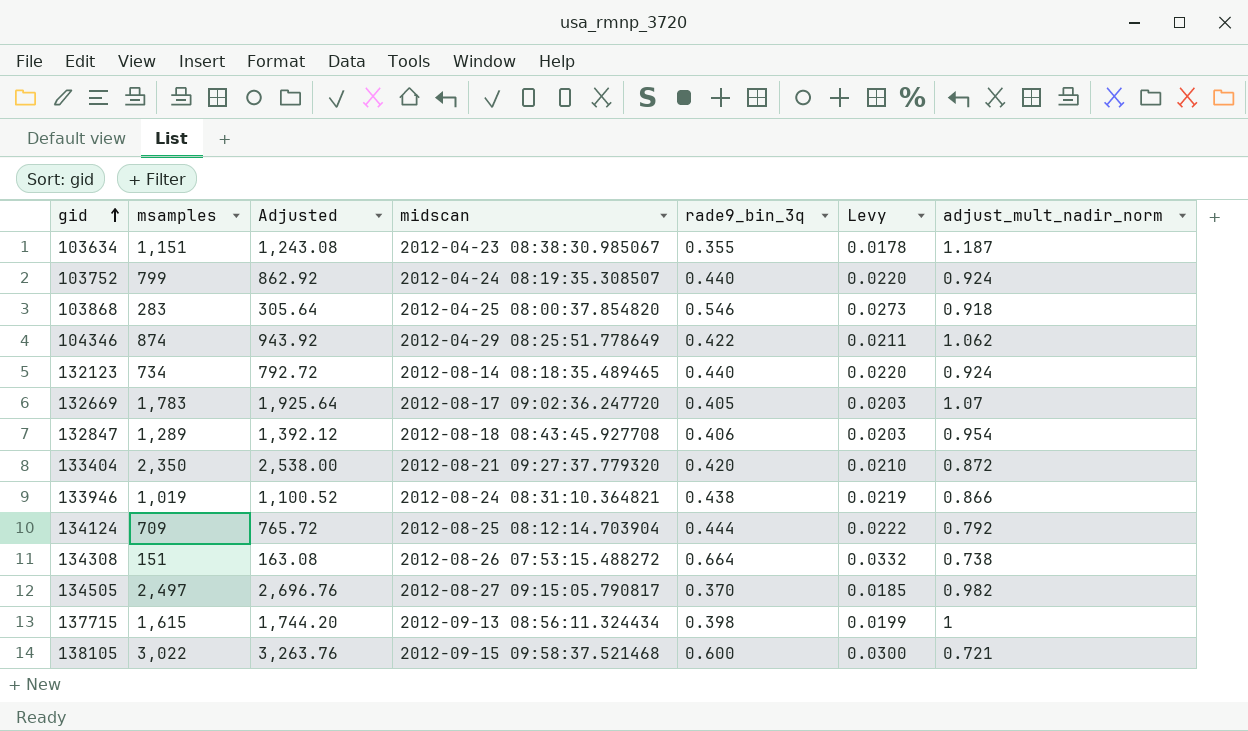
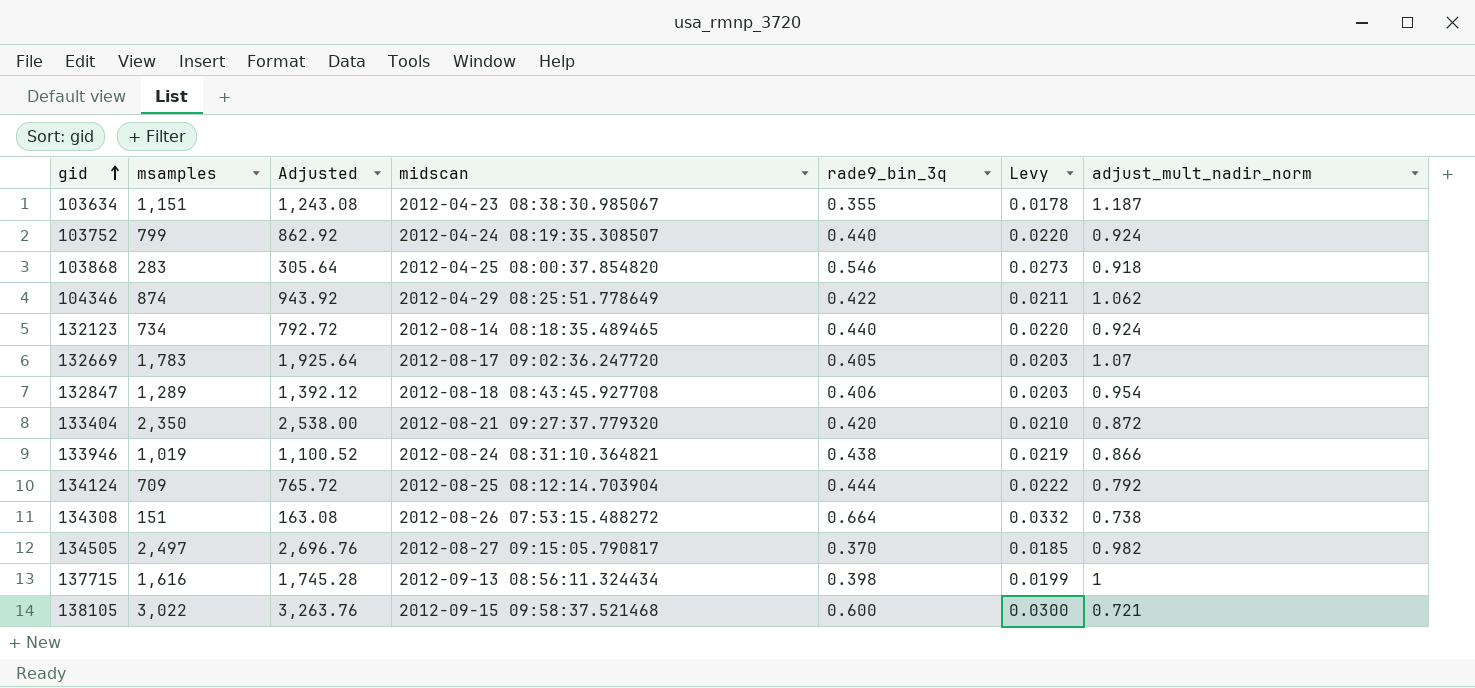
137715 | msamples: 1,615 -> 1,616
137715 | Adjusted: 1,744.20 -> 1,745.28

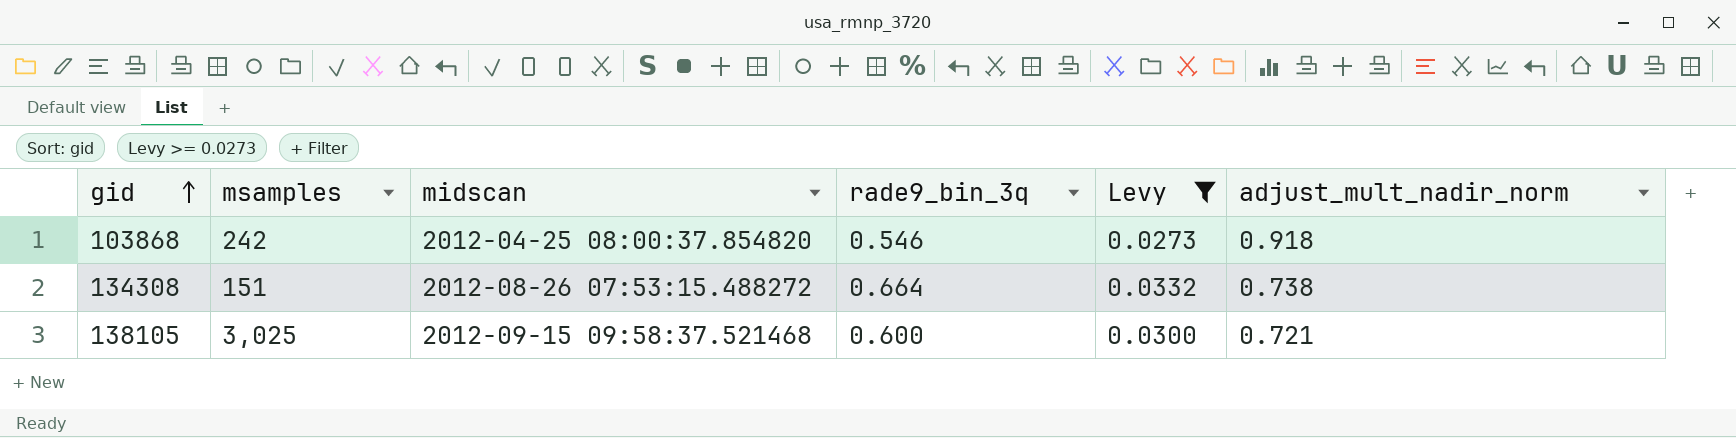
filter: none -> Levy >= 0.0273
column Adjusted | formula: [msamples] * 1.08 -> none
103868 | msamples: 283 -> 242
138105 | msamples: 3,022 -> 3,025

